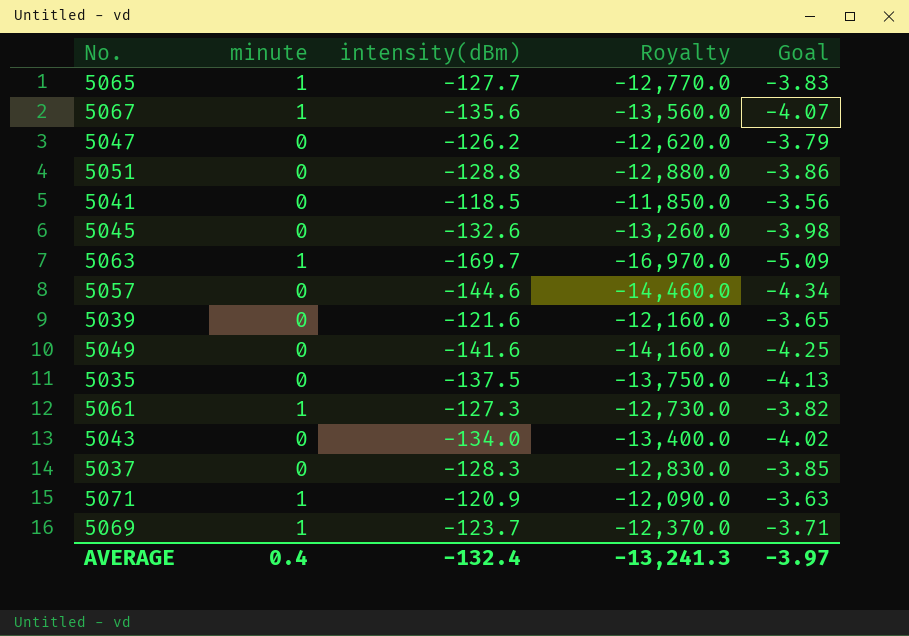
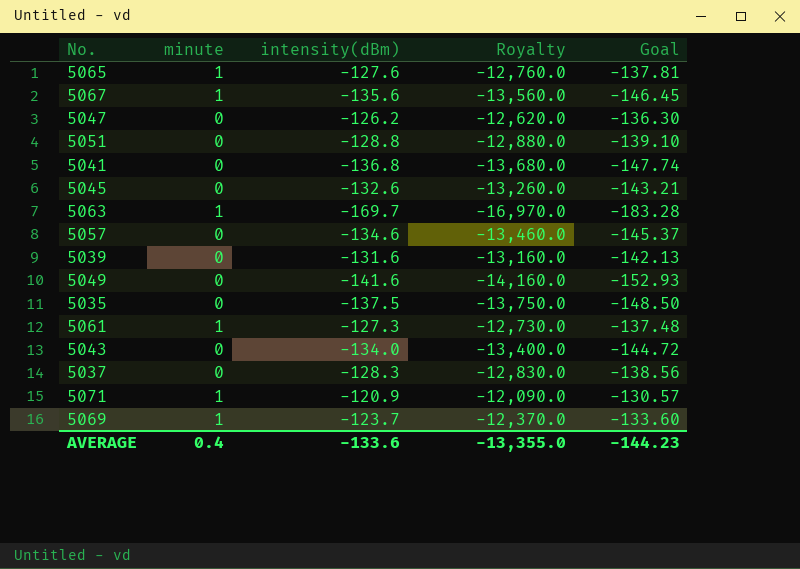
column Goal | formula: [intensity(dBm)] * 0.03 -> [intensity(dBm)] * 1.08
5065 | intensity(dBm): -127.7 -> -127.6
5065 | Royalty: -12,770.0 -> -12,760.0
5041 | intensity(dBm): -118.5 -> -136.8
5041 | Royalty: -11,850.0 -> -13,680.0
5057 | intensity(dBm): -144.6 -> -134.6
5057 | Royalty: -14,460.0 -> -13,460.0
5039 | intensity(dBm): -121.6 -> -131.6
5039 | Royalty: -12,160.0 -> -13,160.0
AVERAGE | intensity(dBm): -132.4 -> -133.6
AVERAGE | Royalty: -13,241.3 -> -13,355.0
AVERAGE | Goal: -3.97 -> -144.23

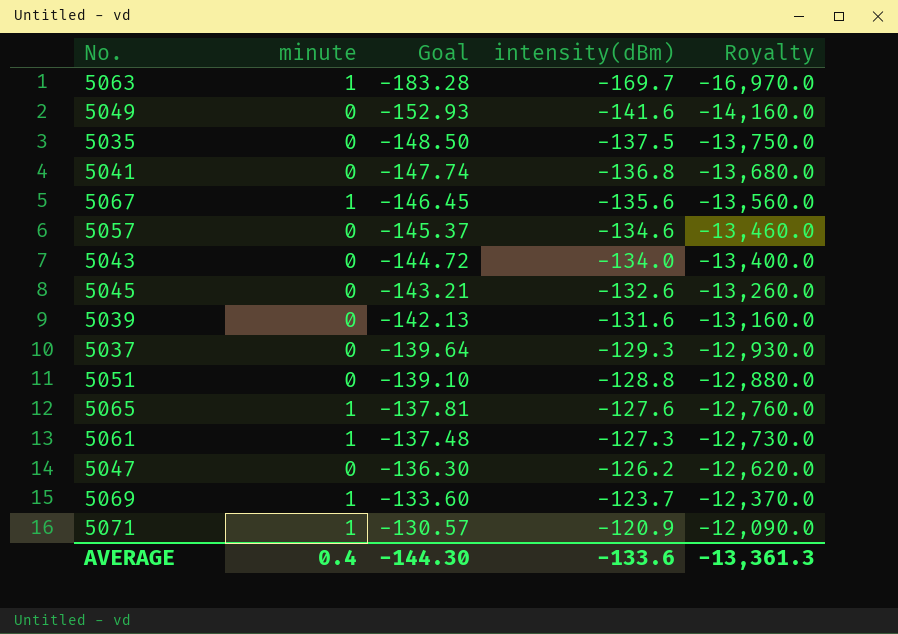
row order: none -> Goal ascending
column Goal | position: 5 -> 3
5037 | Goal: -138.56 -> -139.64
5037 | intensity(dBm): -128.3 -> -129.3
5037 | Royalty: -12,830.0 -> -12,930.0
AVERAGE | Goal: -144.23 -> -144.30
AVERAGE | Royalty: -13,355.0 -> -13,361.3

